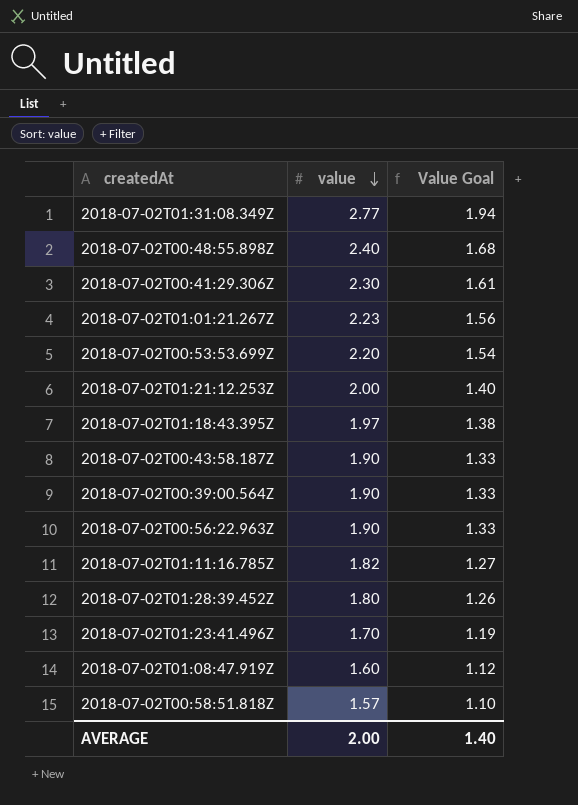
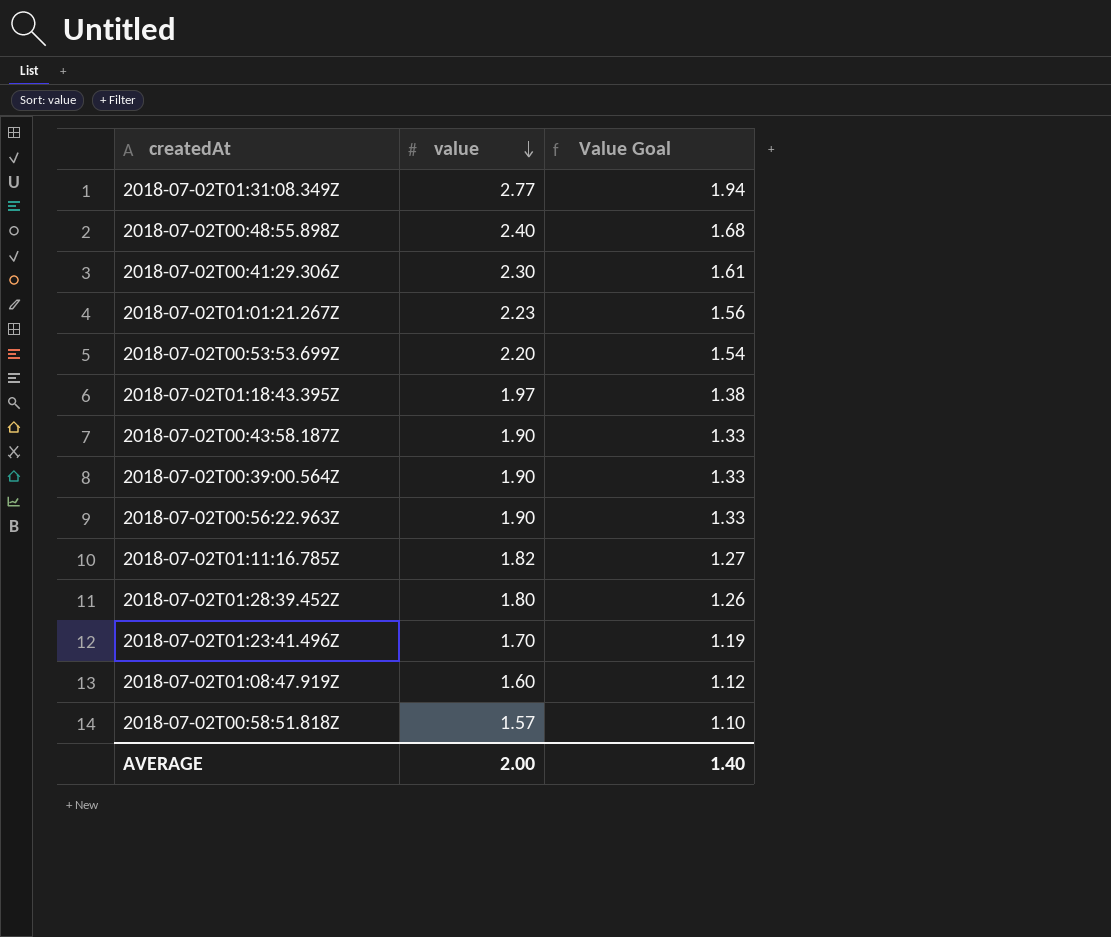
row 2018-07-02T01:21:12.253Z: 2.00 | 1.40 -> none

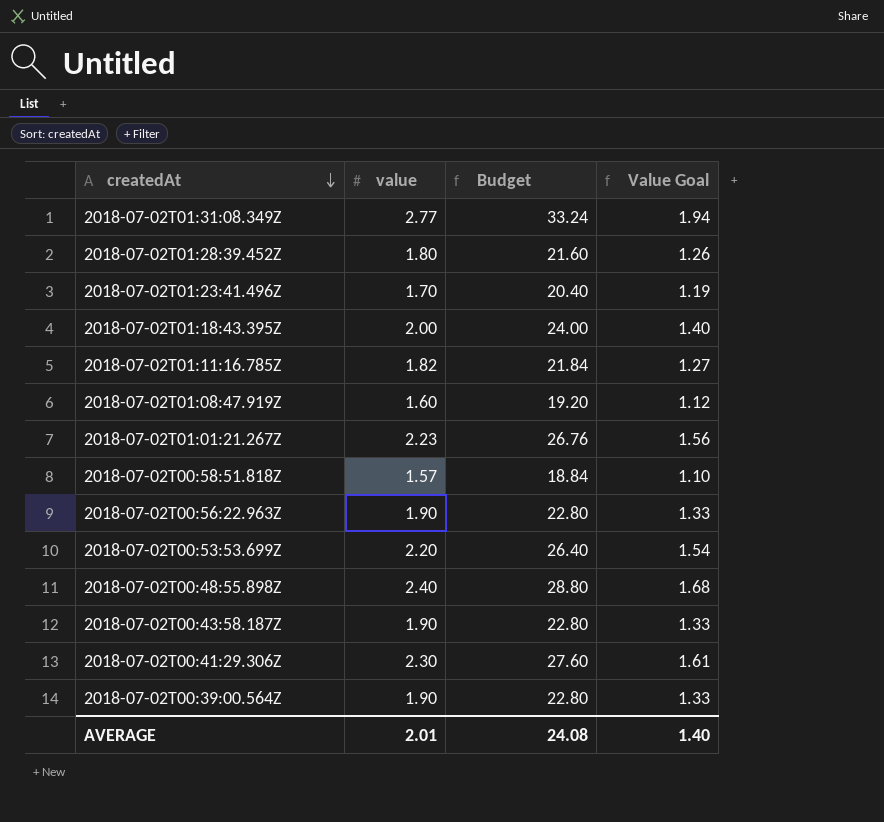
row order: value descending -> createdAt descending
column Budget | formula: none -> [value] * 12
2018-07-02T01:18:43.395Z | value: 1.97 -> 2.00
2018-07-02T01:18:43.395Z | Value Goal: 1.38 -> 1.40
AVERAGE | value: 2.00 -> 2.01

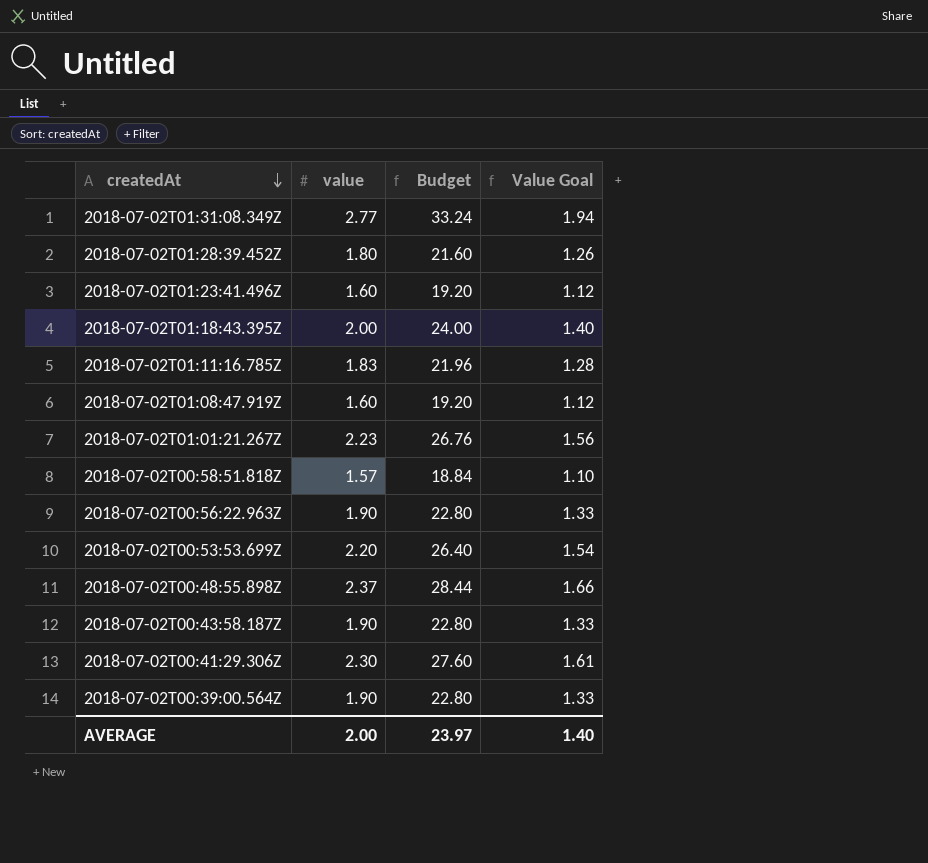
2018-07-02T01:23:41.496Z | value: 1.70 -> 1.60
2018-07-02T01:23:41.496Z | Budget: 20.40 -> 19.20
2018-07-02T01:23:41.496Z | Value Goal: 1.19 -> 1.12
2018-07-02T01:11:16.785Z | value: 1.82 -> 1.83
2018-07-02T01:11:16.785Z | Budget: 21.84 -> 21.96
2018-07-02T01:11:16.785Z | Value Goal: 1.27 -> 1.28
2018-07-02T00:48:55.898Z | value: 2.40 -> 2.37
2018-07-02T00:48:55.898Z | Budget: 28.80 -> 28.44
2018-07-02T00:48:55.898Z | Value Goal: 1.68 -> 1.66
AVERAGE | value: 2.01 -> 2.00
AVERAGE | Budget: 24.08 -> 23.97

